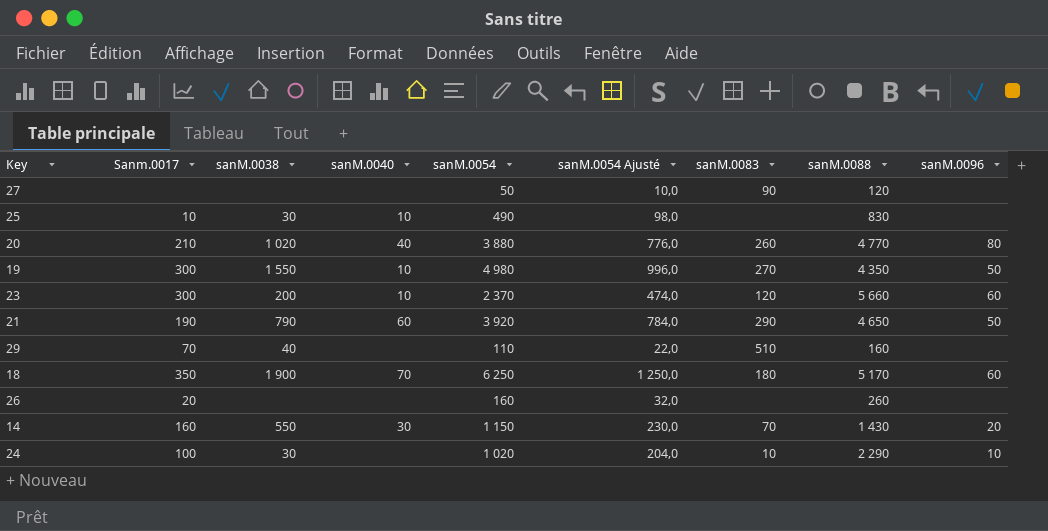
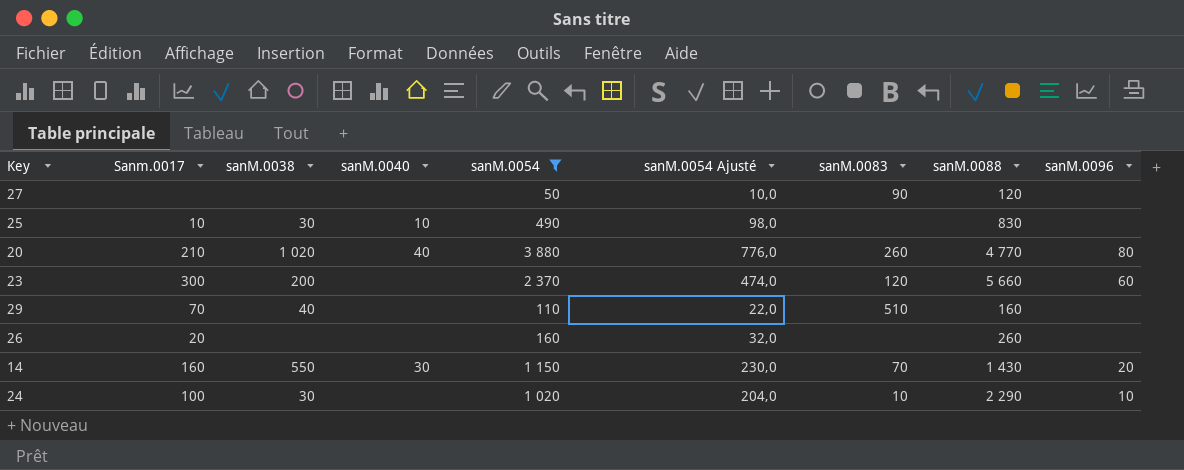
filter: none -> sanM.0054 <= 3 880
23 | sanM.0040: 10 -> none

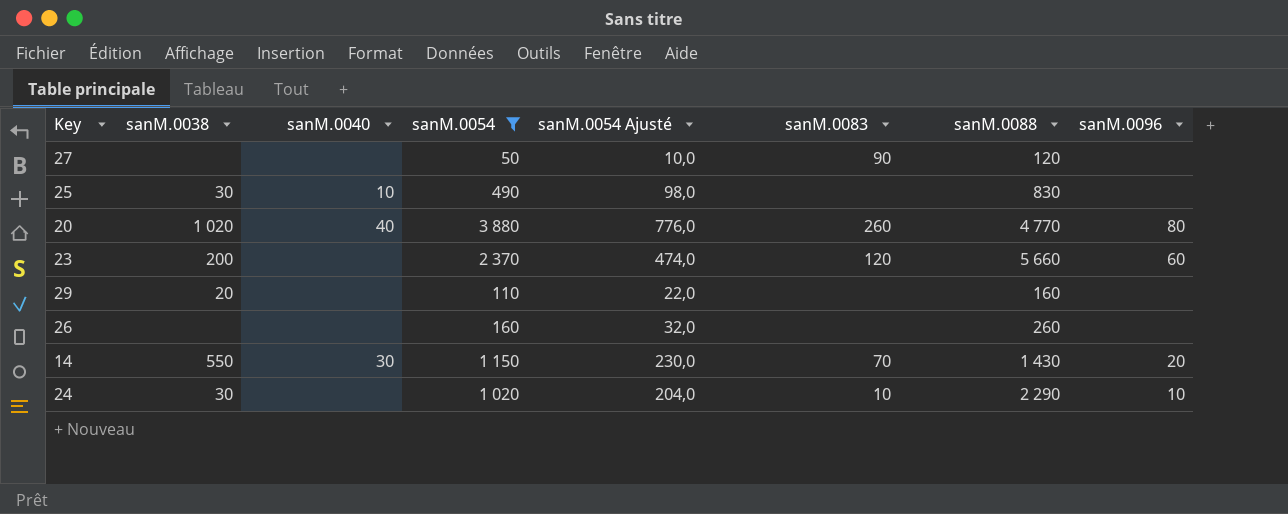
column Sanm.0017 | position: 2 -> none
29 | sanM.0038: 40 -> 20
29 | sanM.0083: 510 -> none

